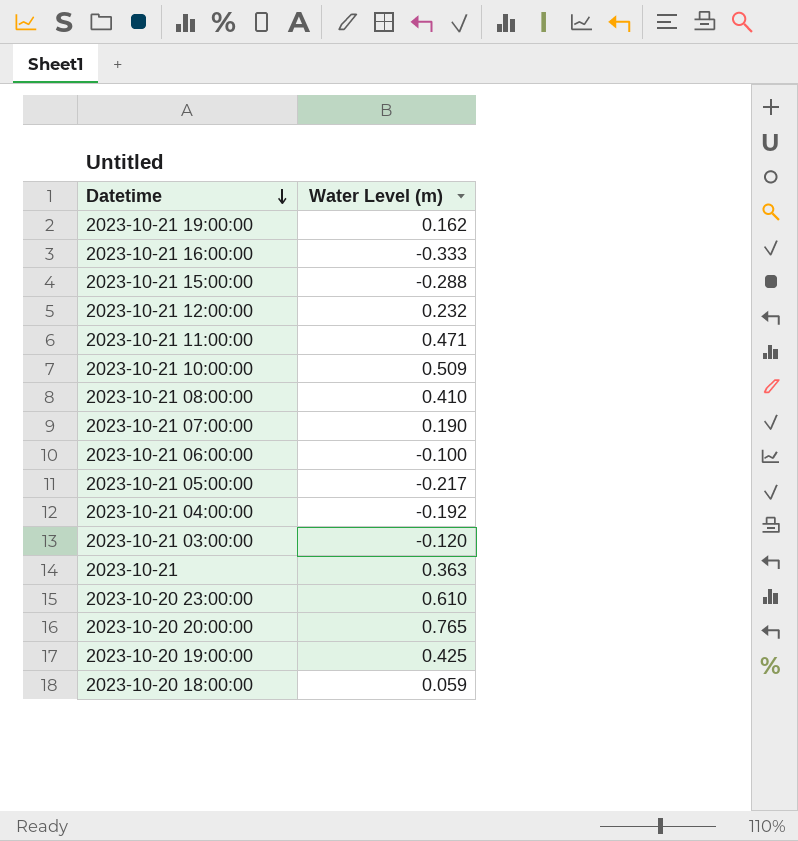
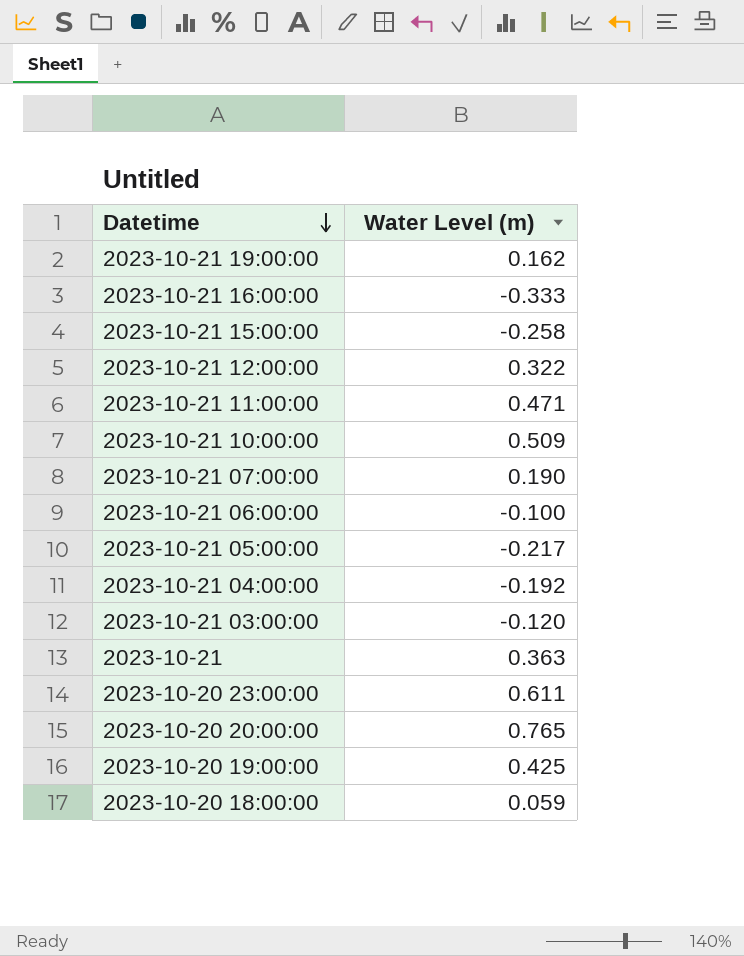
row 2023-10-21 08:00:00: 0.410 -> none
2023-10-21 15:00:00 | Water Level (m): -0.288 -> -0.258
2023-10-21 12:00:00 | Water Level (m): 0.232 -> 0.322
2023-10-20 23:00:00 | Water Level (m): 0.610 -> 0.611

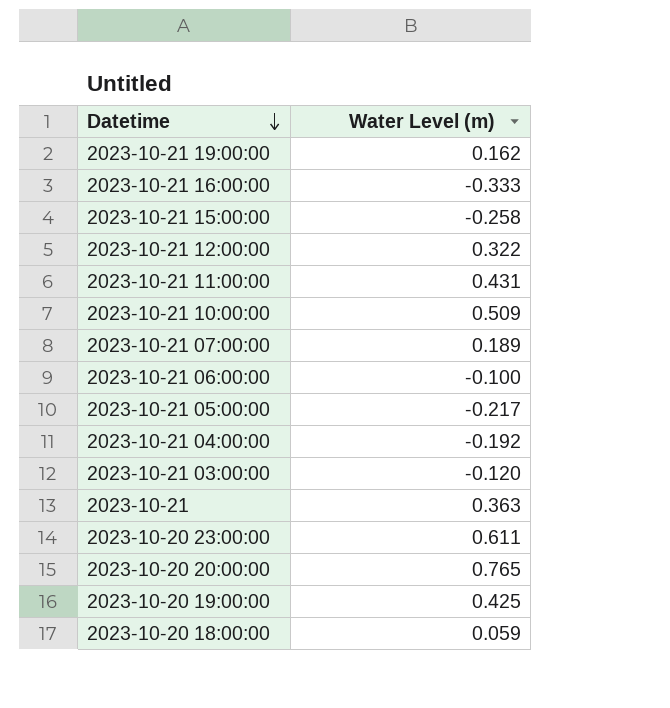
2023-10-21 11:00:00 | Water Level (m): 0.471 -> 0.431
2023-10-21 07:00:00 | Water Level (m): 0.190 -> 0.189

